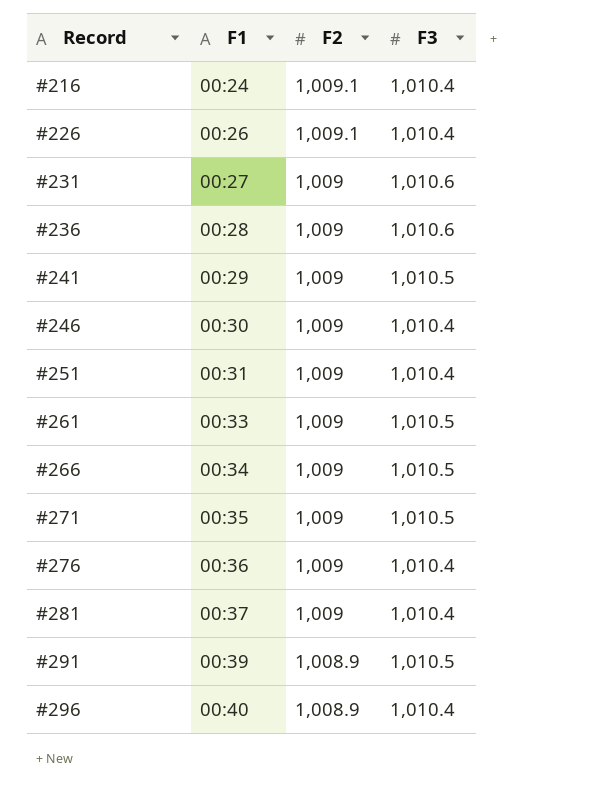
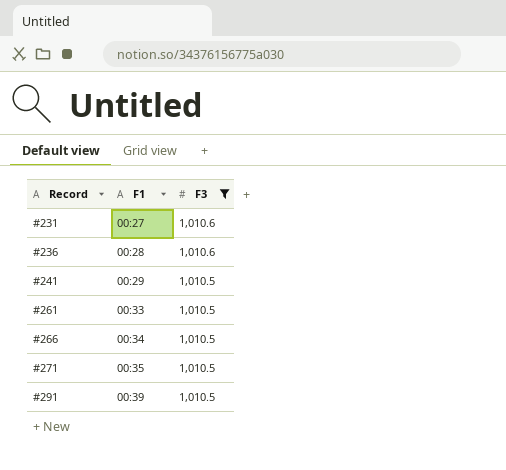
filter: none -> F3 != 1,010.4
column F2 | position: 3 -> none

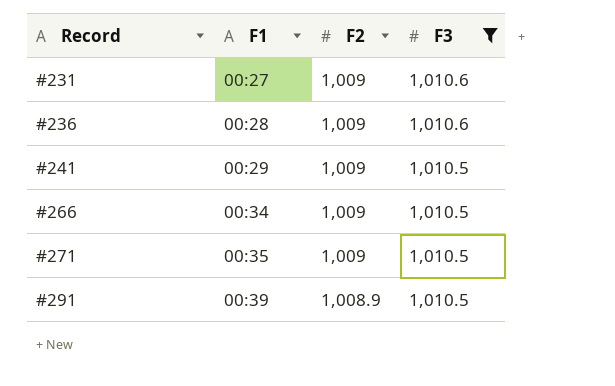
column F2 | position: none -> 3
row #261: 00:33 | 1,010.5 -> none

